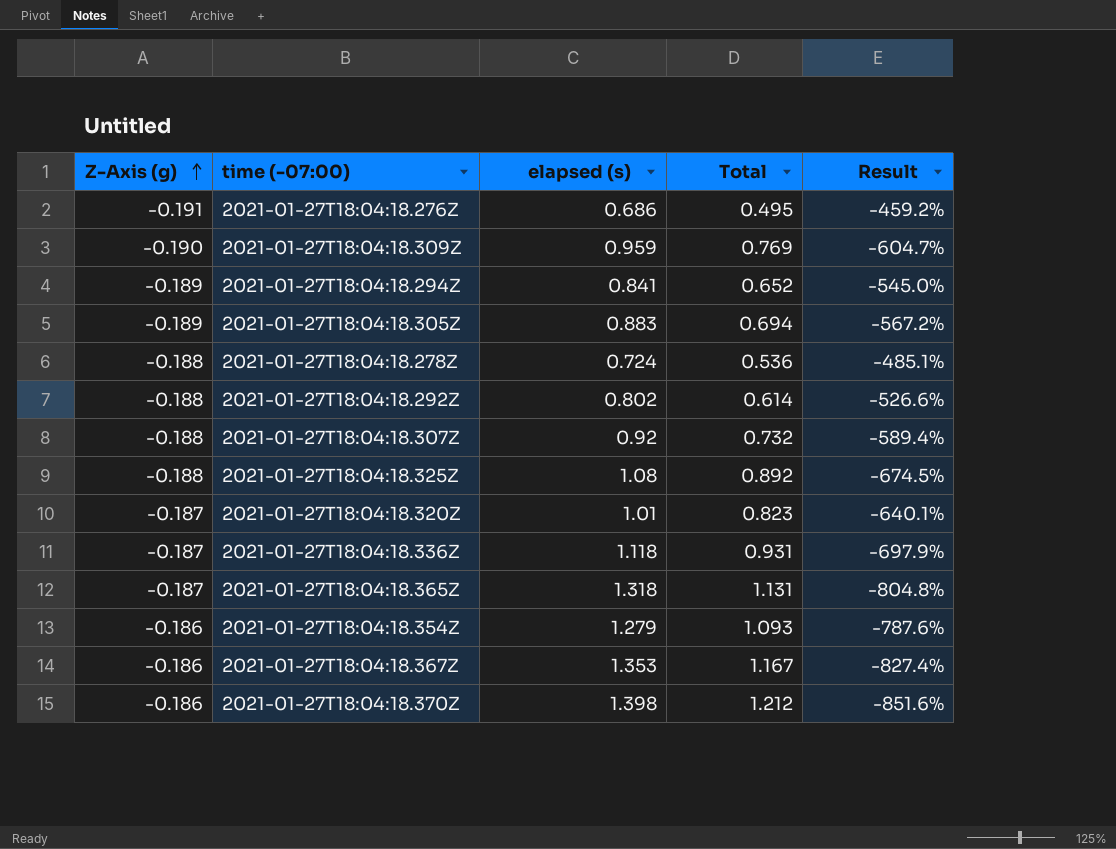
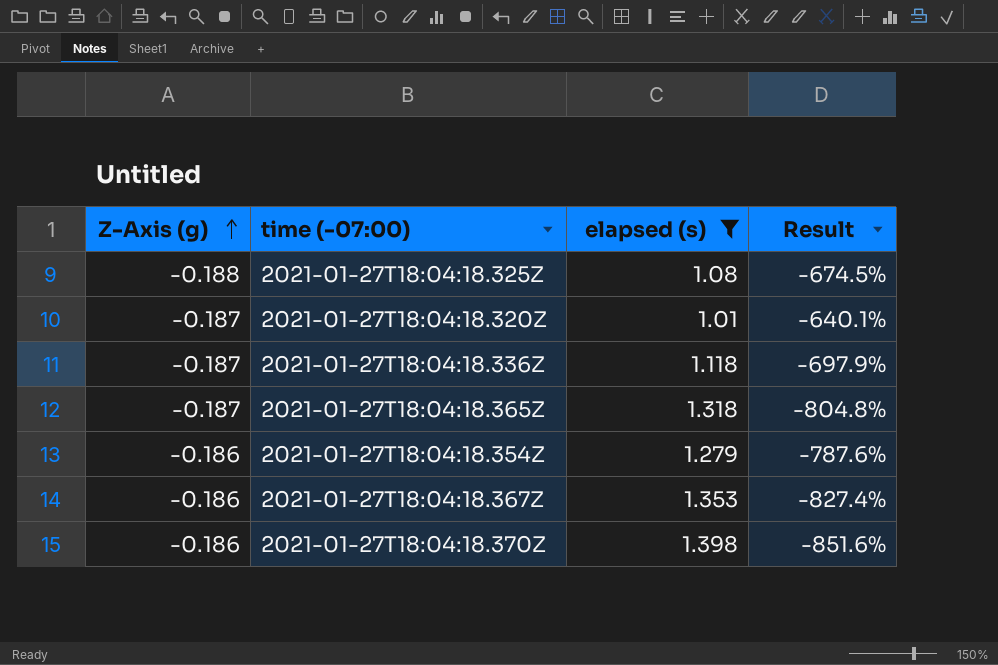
filter: none -> elapsed (s) >= 1.01
column Total | formula: [Z-Axis (g)] + [elapsed (s)] -> none

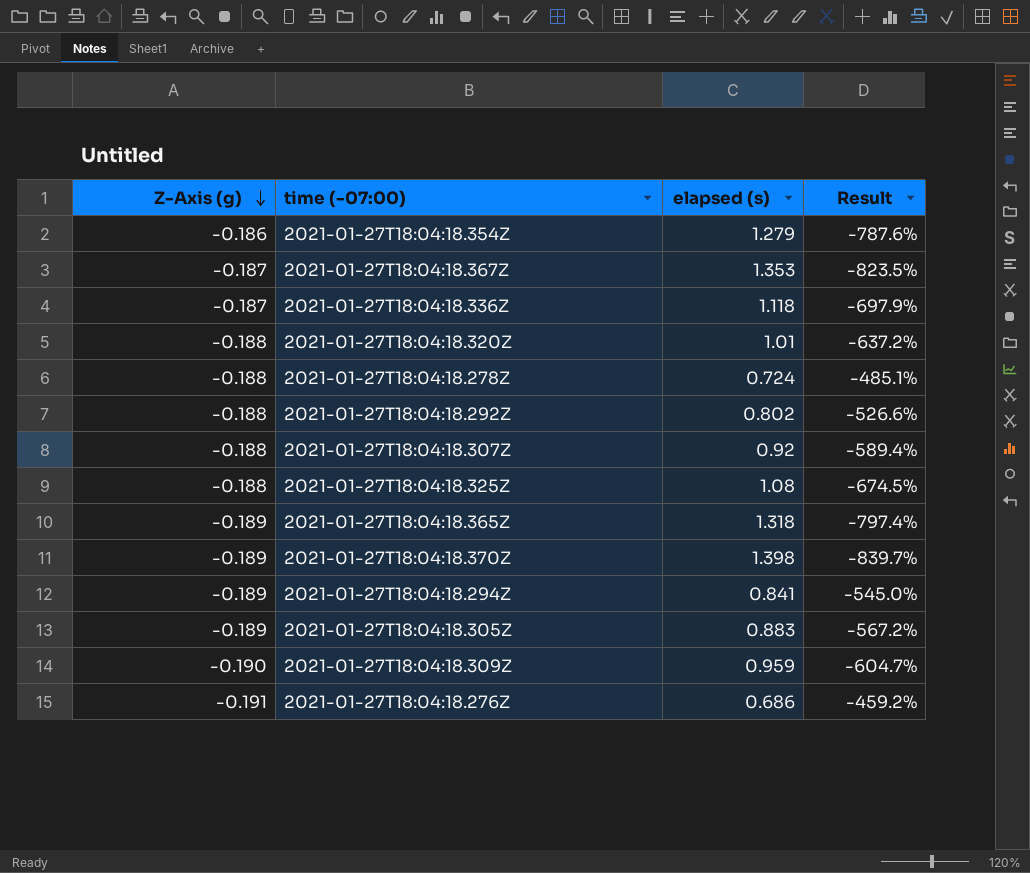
filter: elapsed (s) >= 1.01 -> none
row order: Z-Axis (g) ascending -> Z-Axis (g) descending
2021-01-27T18:04:18.367Z | Z-Axis (g): -0.186 -> -0.187
2021-01-27T18:04:18.367Z | Result: -827.4% -> -823.5%
2021-01-27T18:04:18.320Z | Z-Axis (g): -0.187 -> -0.188
2021-01-27T18:04:18.320Z | Result: -640.1% -> -637.2%
2021-01-27T18:04:18.365Z | Z-Axis (g): -0.187 -> -0.189
2021-01-27T18:04:18.365Z | Result: -804.8% -> -797.4%
2021-01-27T18:04:18.370Z | Z-Axis (g): -0.186 -> -0.189
2021-01-27T18:04:18.370Z | Result: -851.6% -> -839.7%

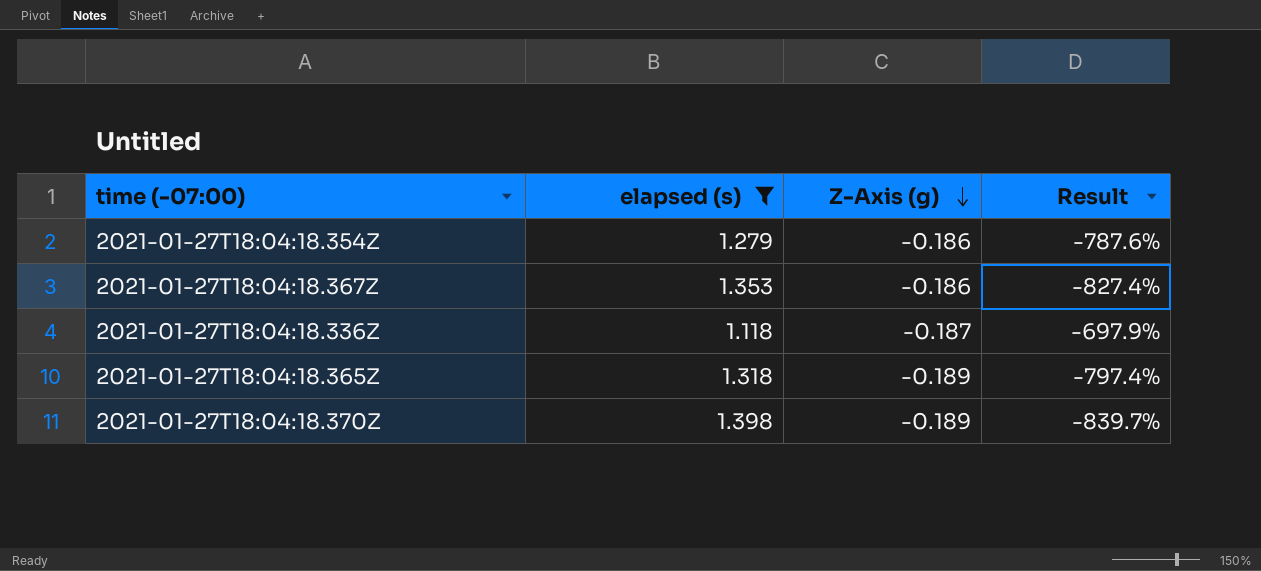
filter: none -> elapsed (s) >= 1.118
column Z-Axis (g) | position: 1 -> 3
2021-01-27T18:04:18.367Z | Z-Axis (g): -0.187 -> -0.186
2021-01-27T18:04:18.367Z | Result: -823.5% -> -827.4%

